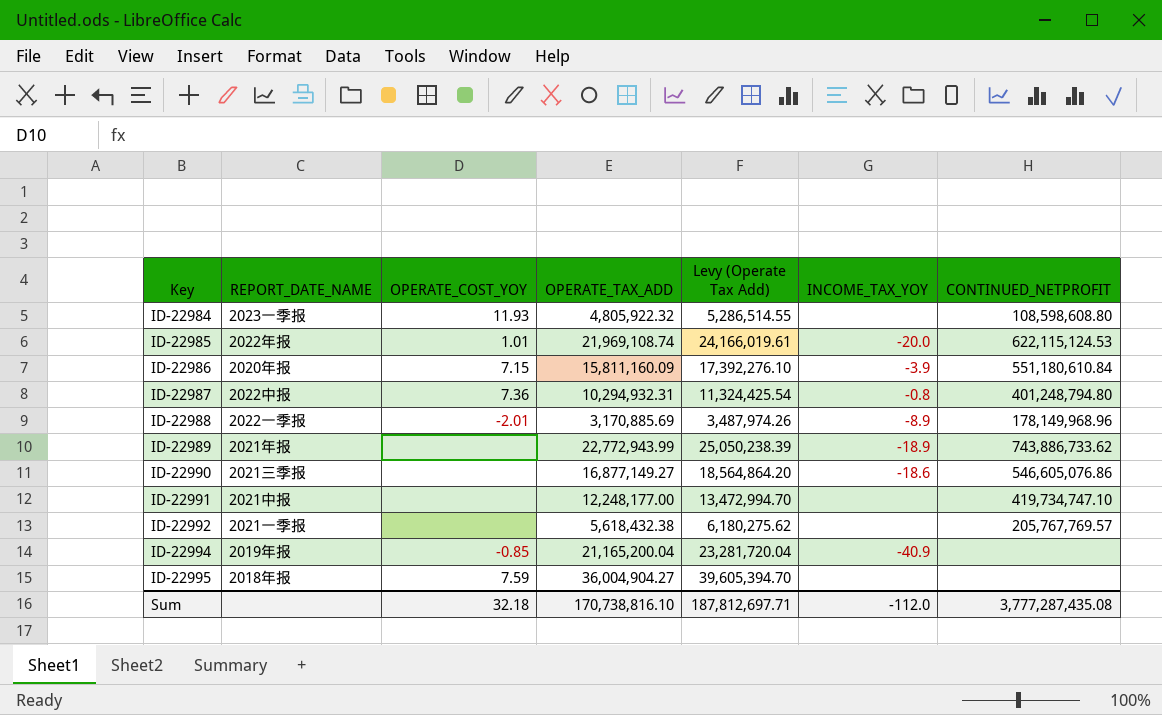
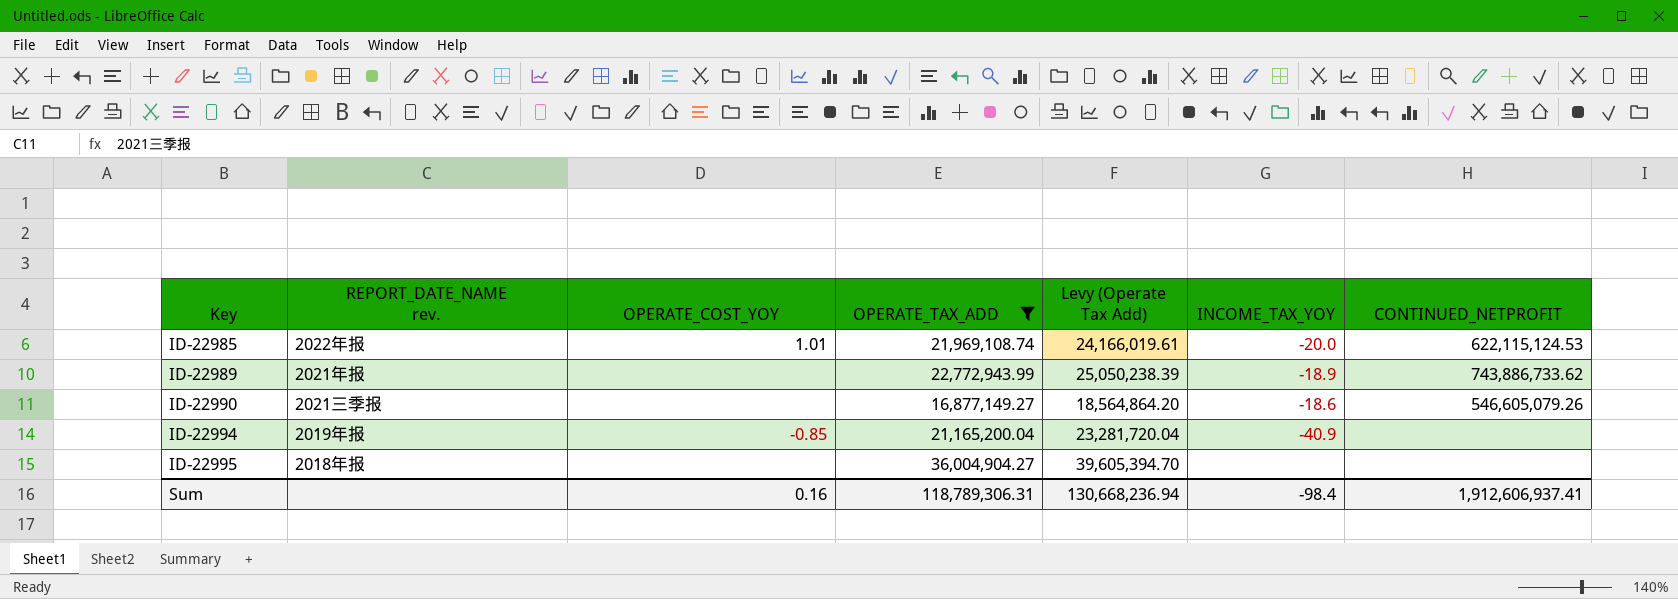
filter: none -> OPERATE_TAX_ADD >= 16,877,149.27
column name: REPORT_DATE_NAME -> REPORT_DATE_NAME rev.
ID-22990 | CONTINUED_NETPROFIT: 546,605,076.86 -> 546,605,079.26
ID-22995 | OPERATE_COST_YOY: 7.59 -> none
Sum | OPERATE_COST_YOY: 32.18 -> 0.16
Sum | OPERATE_TAX_ADD: 170,738,816.10 -> 118,789,306.31
Sum | Levy (Operate Tax Add): 187,812,697.71 -> 130,668,236.94
Sum | INCOME_TAX_YOY: -112.0 -> -98.4
Sum | CONTINUED_NETPROFIT: 3,777,287,435.08 -> 1,912,606,937.41

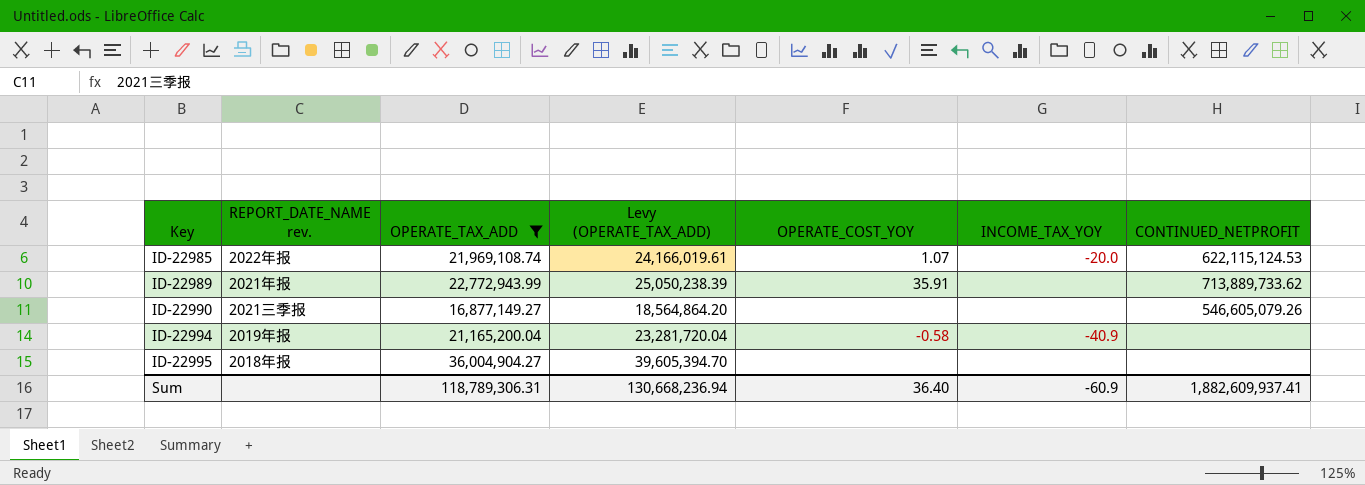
column name: Levy (Operate Tax Add) -> Levy (OPERATE_TAX_ADD)
column OPERATE_COST_YOY | position: 3 -> 5
ID-22985 | OPERATE_COST_YOY: 1.01 -> 1.07
ID-22989 | OPERATE_COST_YOY: none -> 35.91
ID-22989 | INCOME_TAX_YOY: -18.9 -> none
ID-22989 | CONTINUED_NETPROFIT: 743,886,733.62 -> 713,889,733.62
ID-22990 | INCOME_TAX_YOY: -18.6 -> none
ID-22994 | OPERATE_COST_YOY: -0.85 -> -0.58
Sum | OPERATE_COST_YOY: 0.16 -> 36.40
Sum | INCOME_TAX_YOY: -98.4 -> -60.9
Sum | CONTINUED_NETPROFIT: 1,912,606,937.41 -> 1,882,609,937.41

